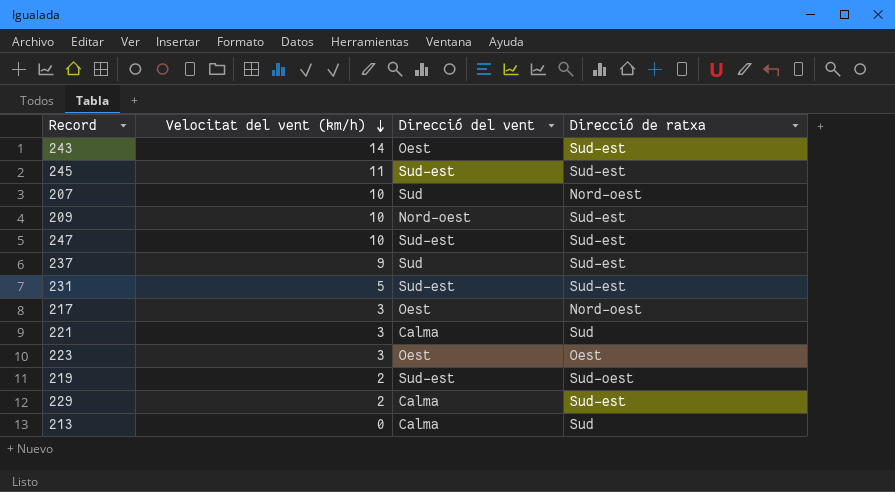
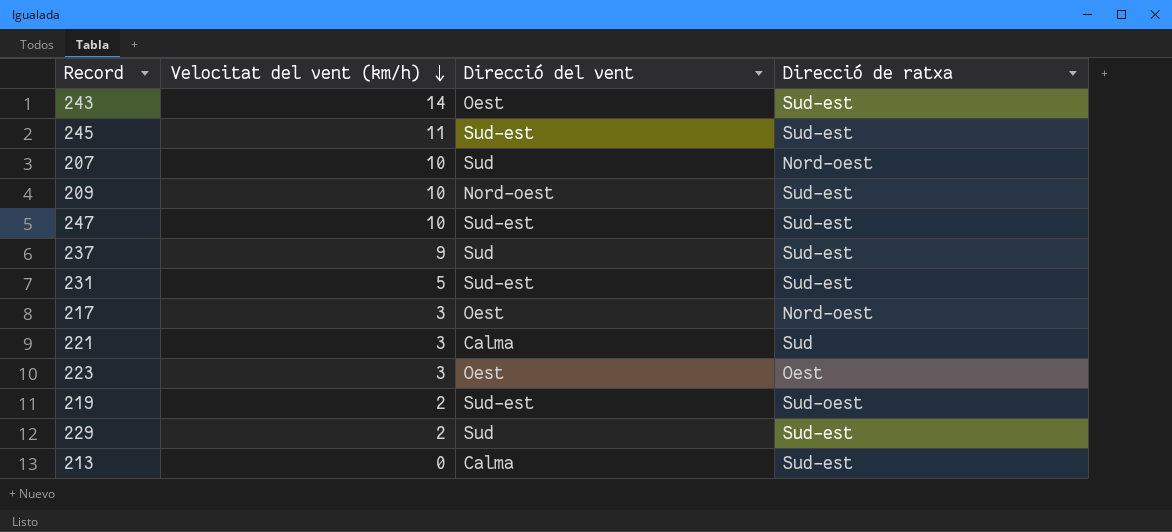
229 | Direcció del vent: Calma -> Sud
213 | Direcció de ratxa: Sud -> Sud-est

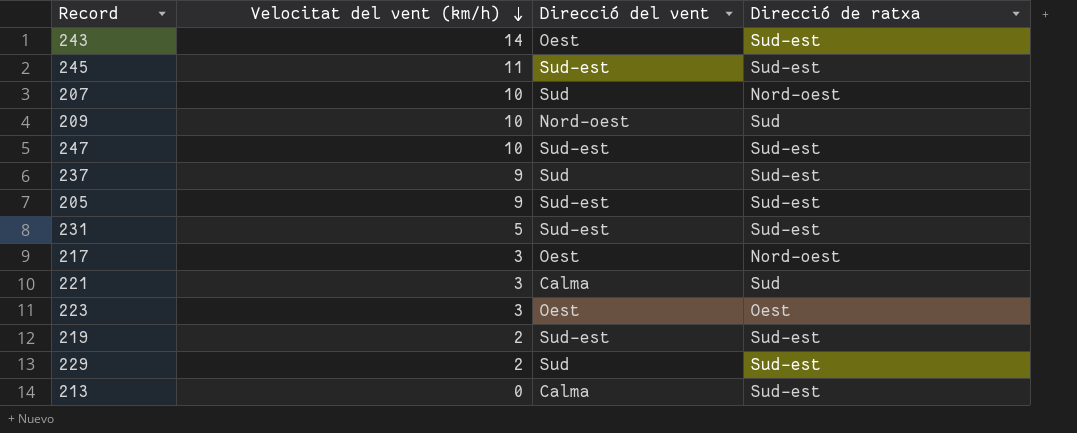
209 | Direcció de ratxa: Sud-est -> Sud
row 205: none -> 9 | Sud-est | Sud-est
219 | Direcció de ratxa: Sud-oest -> Sud-est

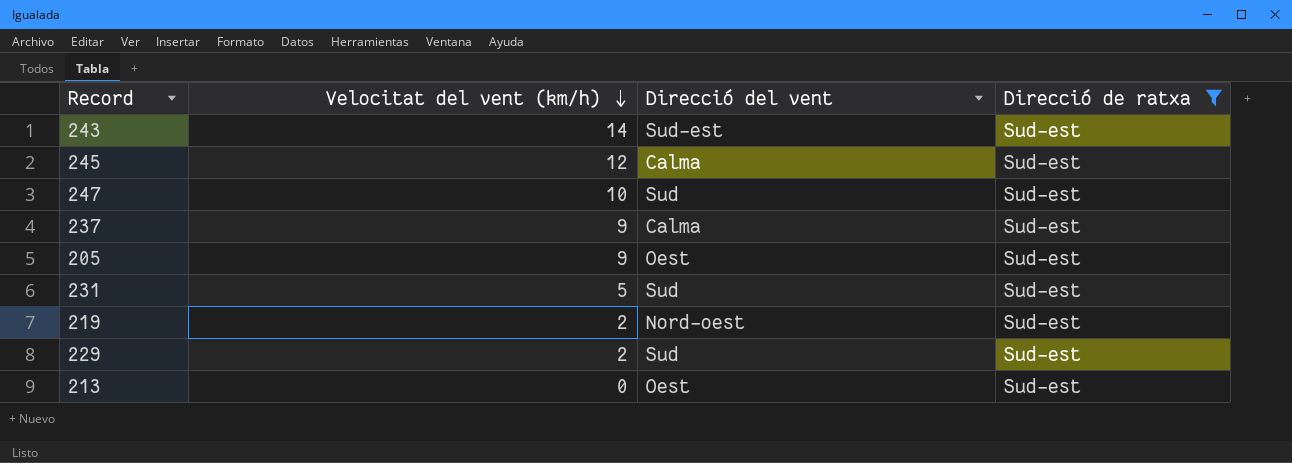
filter: none -> Direcció de ratxa = Sud-est
243 | Direcció del vent: Oest -> Sud-est
245 | Velocitat del vent (km/h): 11 -> 12
245 | Direcció del vent: Sud-est -> Calma
247 | Direcció del vent: Sud-est -> Sud
237 | Direcció del vent: Sud -> Calma
205 | Direcció del vent: Sud-est -> Oest
231 | Direcció del vent: Sud-est -> Sud
219 | Direcció del vent: Sud-est -> Nord-oest
213 | Direcció del vent: Calma -> Oest

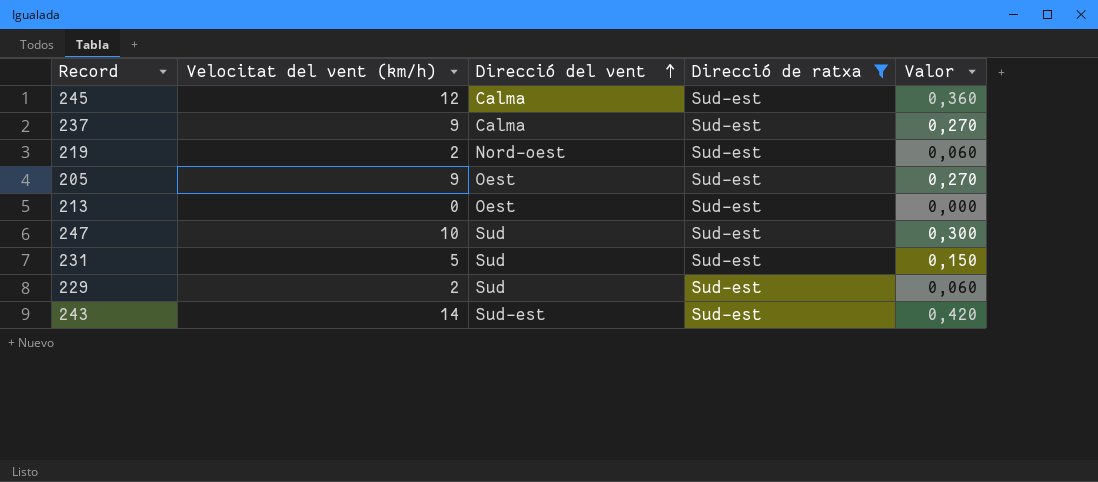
row order: Velocitat del vent (km/h) descending -> Direcció del vent ascending
column Valor | formula: none -> [Velocitat del vent (km/h)] * 0,03

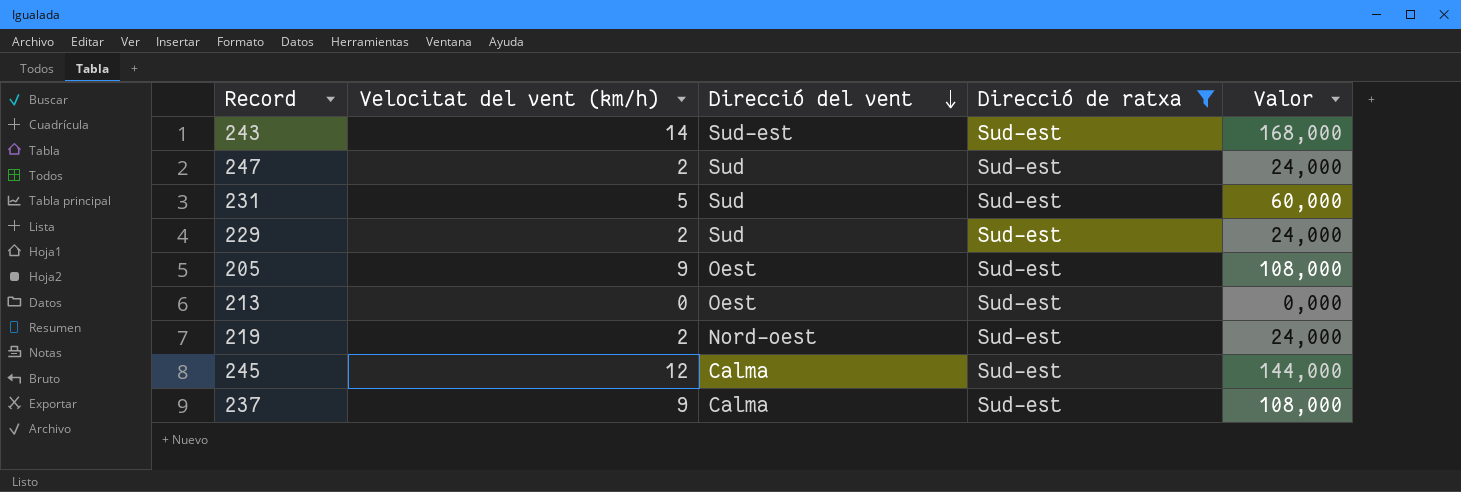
row order: Direcció del vent ascending -> Direcció del vent descending
column Valor | formula: [Velocitat del vent (km/h)] * 0,03 -> [Velocitat del vent (km/h)] * 12
247 | Velocitat del vent (km/h): 10 -> 2

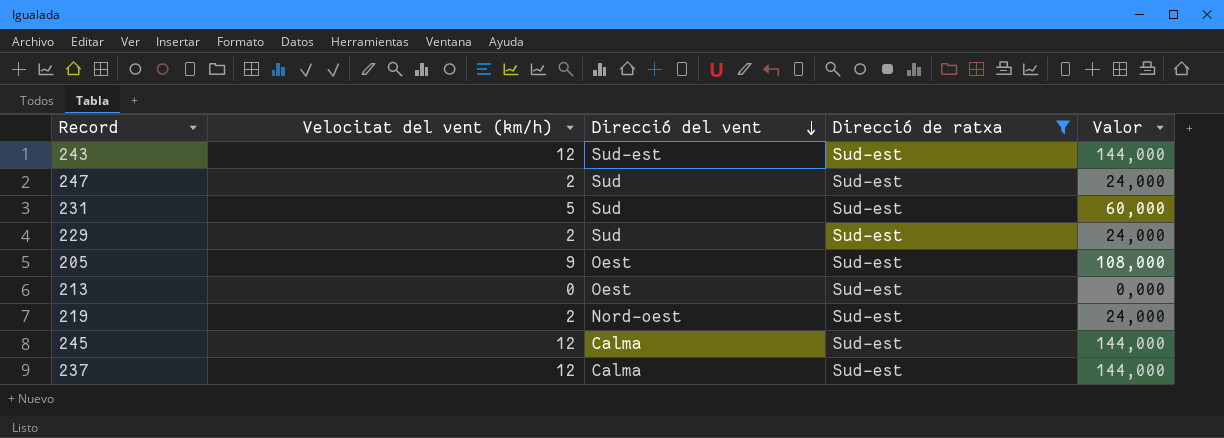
243 | Velocitat del vent (km/h): 14 -> 12
243 | Valor: 168,000 -> 144,000
237 | Velocitat del vent (km/h): 9 -> 12
237 | Valor: 108,000 -> 144,000

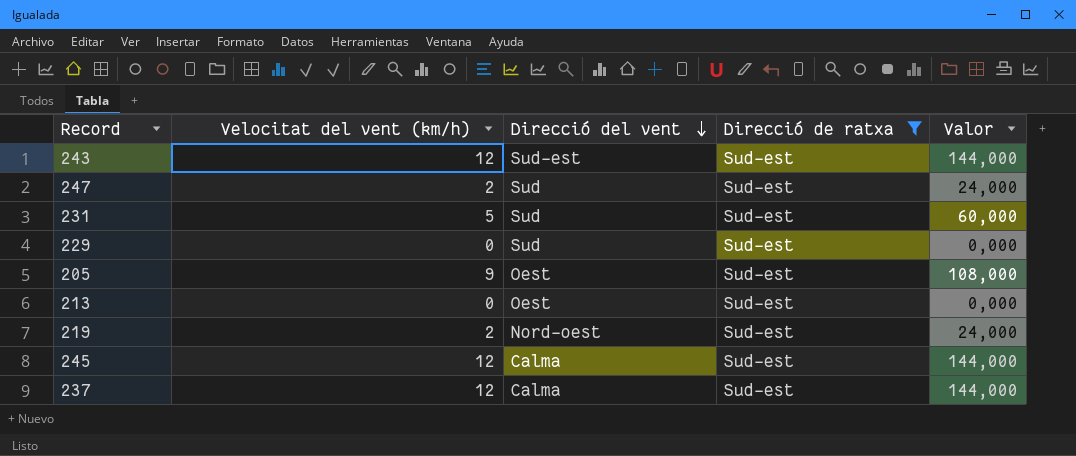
229 | Velocitat del vent (km/h): 2 -> 0
229 | Valor: 24,000 -> 0,000

